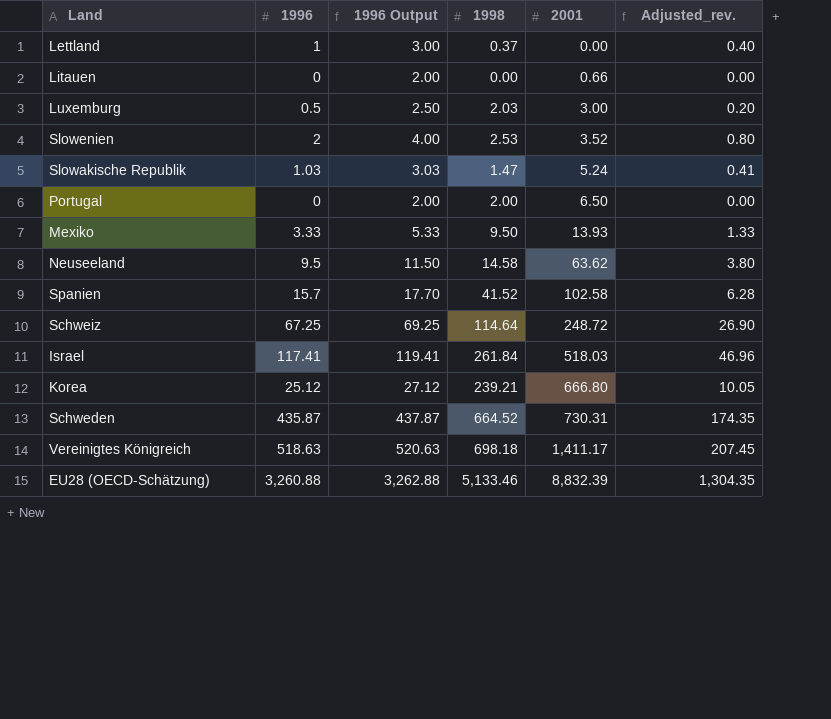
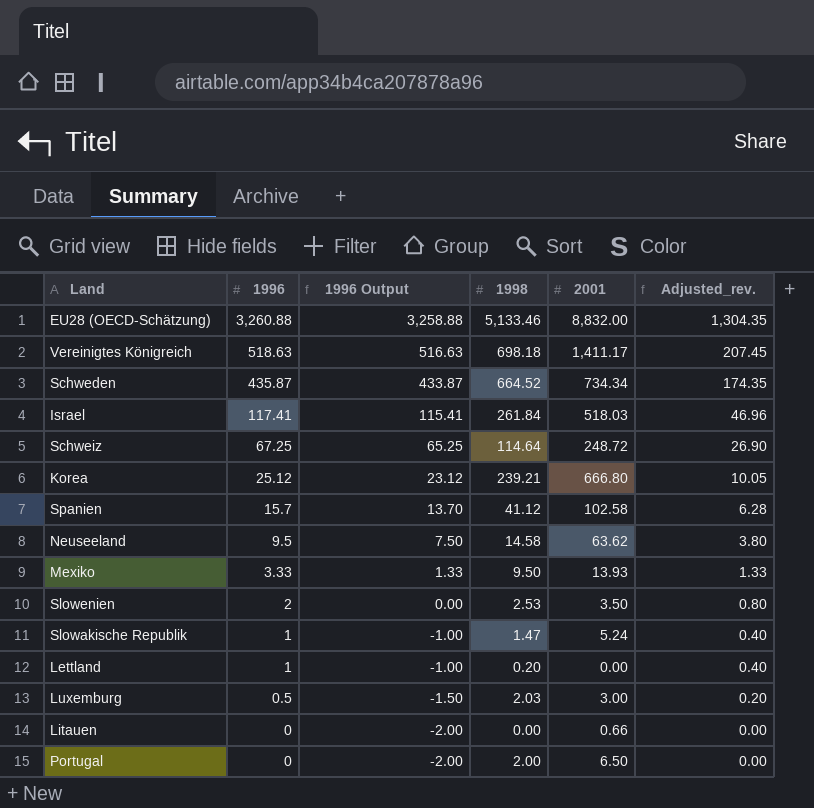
row order: 2001 ascending -> 1996 descending
column 1996 Output | formula: [1996] + 2 -> [1996] - 2
EU28 (OECD-Schätzung) | 2001: 8,832.39 -> 8,832.00
Schweden | 2001: 730.31 -> 734.34
Spanien | 1998: 41.52 -> 41.12
Slowenien | 2001: 3.52 -> 3.50
Slowakische Republik | 1996: 1.03 -> 1
Slowakische Republik | Adjusted_rev.: 0.41 -> 0.40
Lettland | 1998: 0.37 -> 0.20

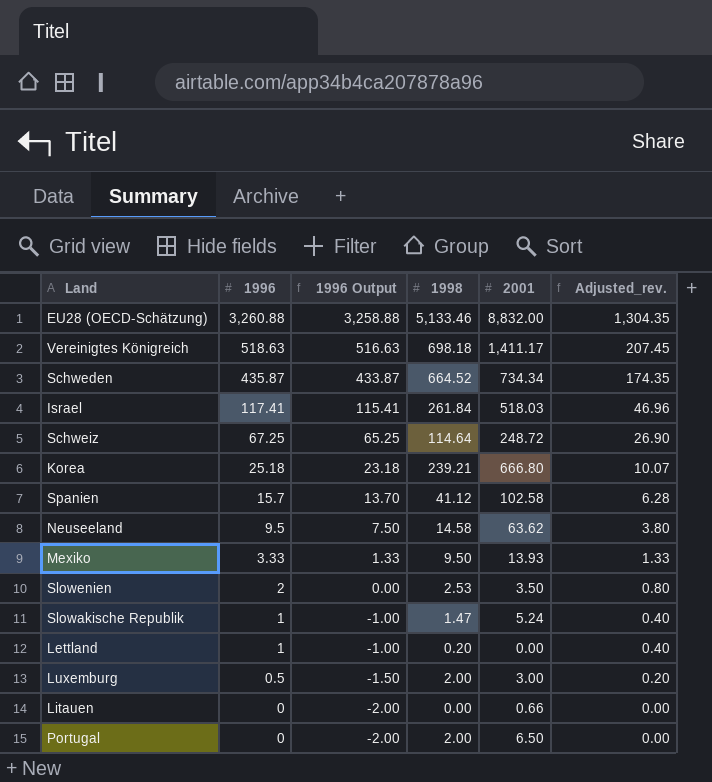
Korea | 1996: 25.12 -> 25.18
Korea | 1996 Output: 23.12 -> 23.18
Korea | Adjusted_rev.: 10.05 -> 10.07
Luxemburg | 1998: 2.03 -> 2.00

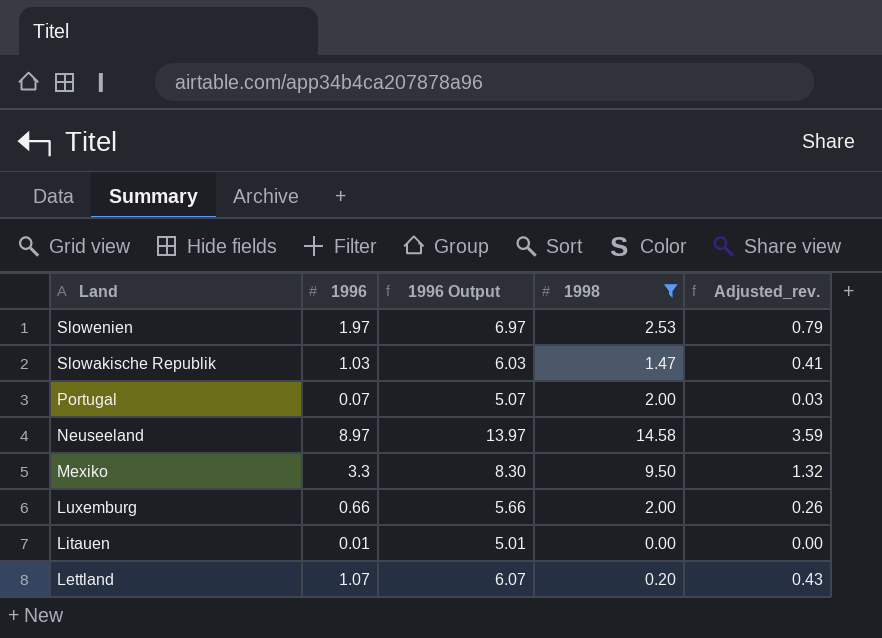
filter: none -> 1998 <= 14.58
row order: 1996 descending -> Land descending
column 2001 | position: 5 -> none
column 1996 Output | formula: [1996] - 2 -> [1996] + 5
Slowenien | 1996: 2 -> 1.97
Slowenien | Adjusted_rev.: 0.80 -> 0.79
Slowakische Republik | 1996: 1 -> 1.03
Slowakische Republik | Adjusted_rev.: 0.40 -> 0.41
Portugal | 1996: 0 -> 0.07
Portugal | Adjusted_rev.: 0.00 -> 0.03
Neuseeland | 1996: 9.5 -> 8.97
Neuseeland | Adjusted_rev.: 3.80 -> 3.59
Mexiko | 1996: 3.33 -> 3.3
Mexiko | Adjusted_rev.: 1.33 -> 1.32
Luxemburg | 1996: 0.5 -> 0.66
Luxemburg | Adjusted_rev.: 0.20 -> 0.26
Litauen | 1996: 0 -> 0.01
Lettland | 1996: 1 -> 1.07
Lettland | Adjusted_rev.: 0.40 -> 0.43

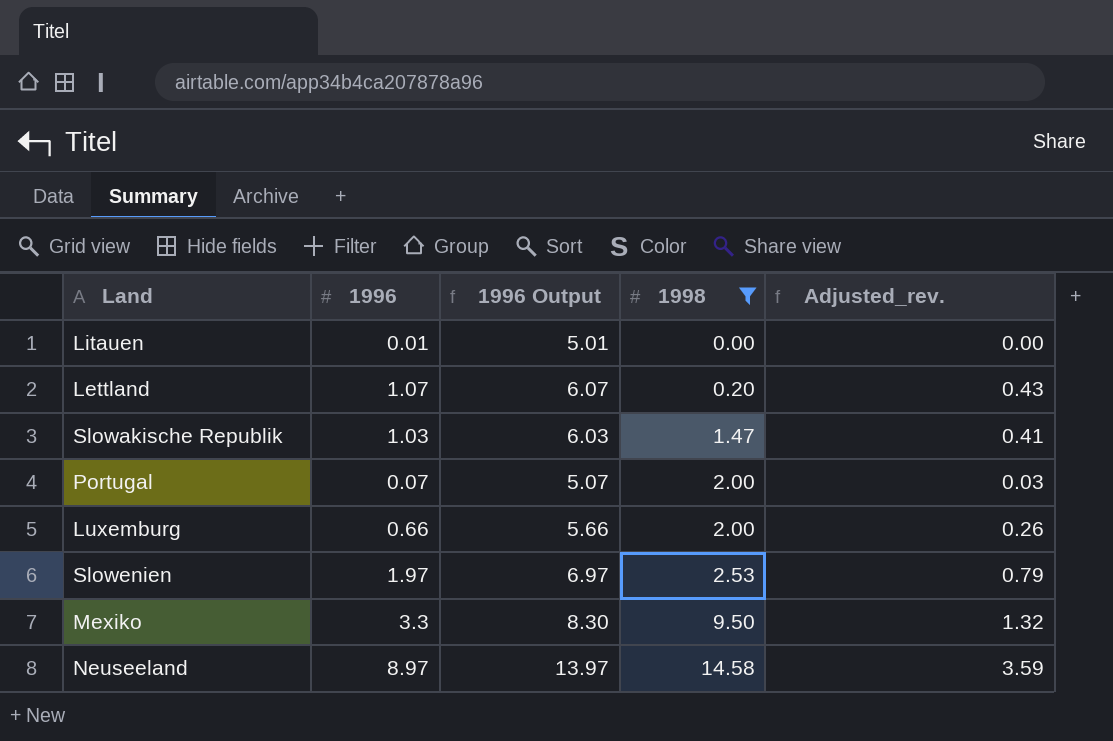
row order: Land descending -> 1998 ascending

